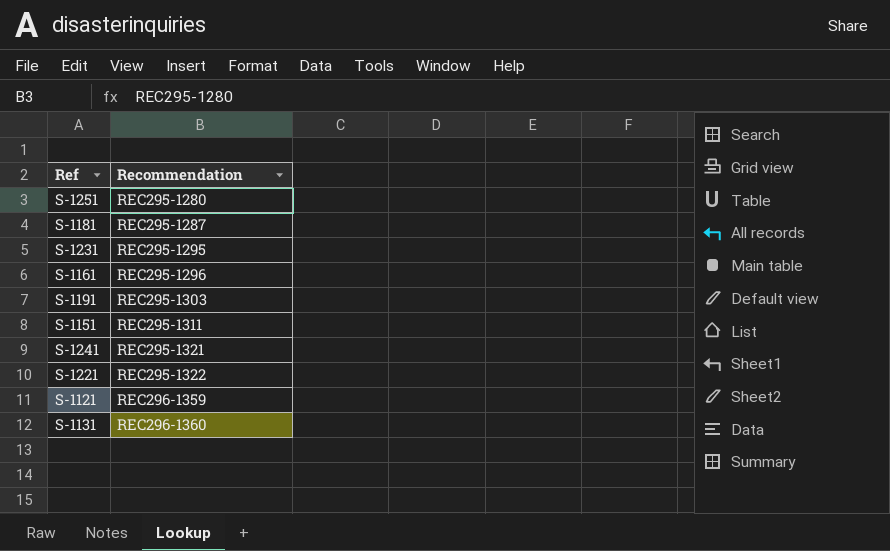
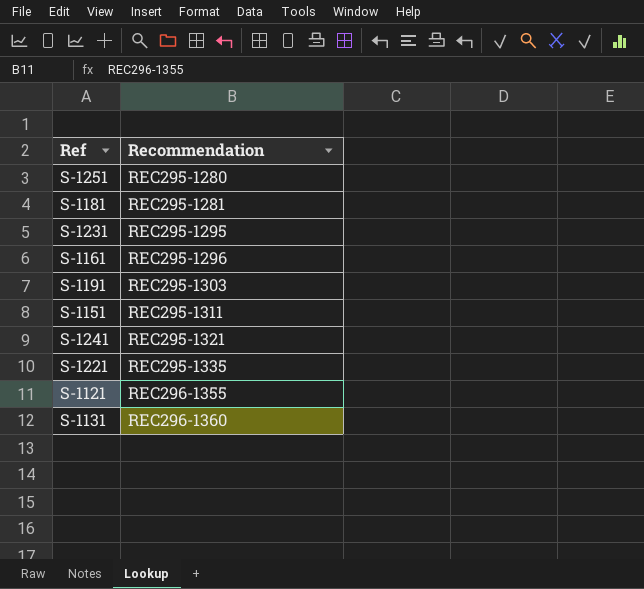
S-1181 | Recommendation: REC295-1287 -> REC295-1281
S-1221 | Recommendation: REC295-1322 -> REC295-1335
S-1121 | Recommendation: REC296-1359 -> REC296-1355

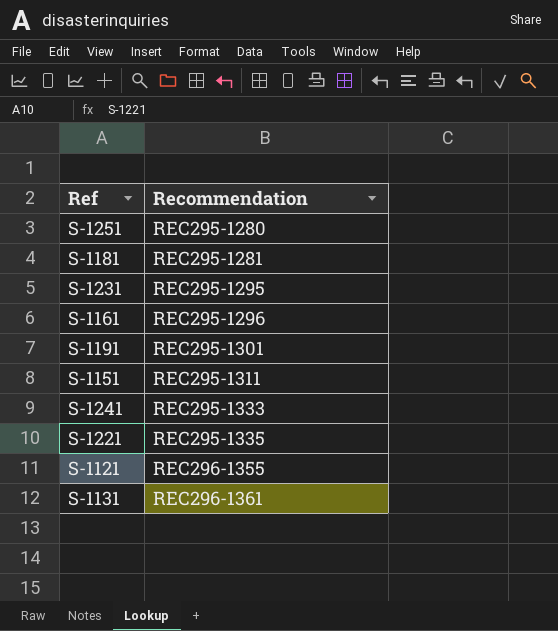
S-1191 | Recommendation: REC295-1303 -> REC295-1301
S-1241 | Recommendation: REC295-1321 -> REC295-1333
S-1131 | Recommendation: REC296-1360 -> REC296-1361

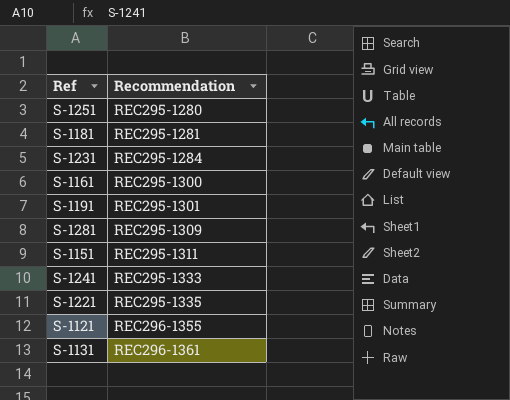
S-1231 | Recommendation: REC295-1295 -> REC295-1284
S-1161 | Recommendation: REC295-1296 -> REC295-1300
row S-1281: none -> REC295-1309

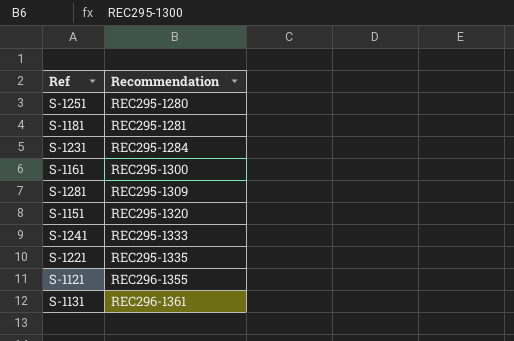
row S-1191: REC295-1301 -> none
S-1151 | Recommendation: REC295-1311 -> REC295-1320

